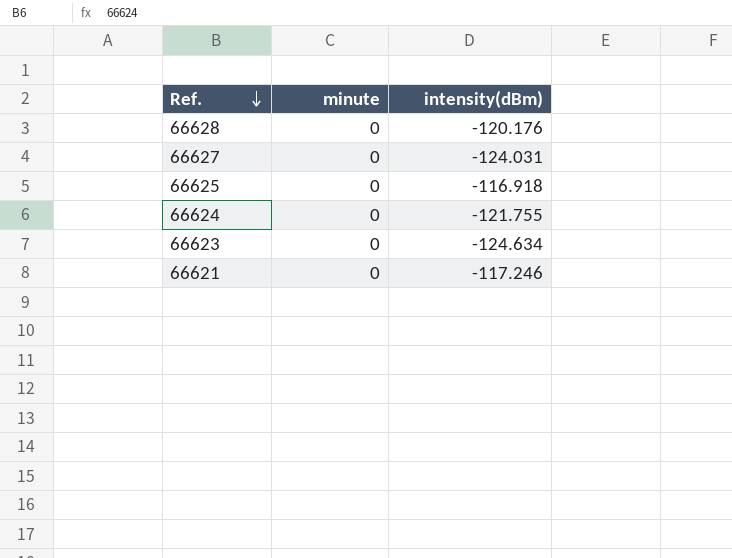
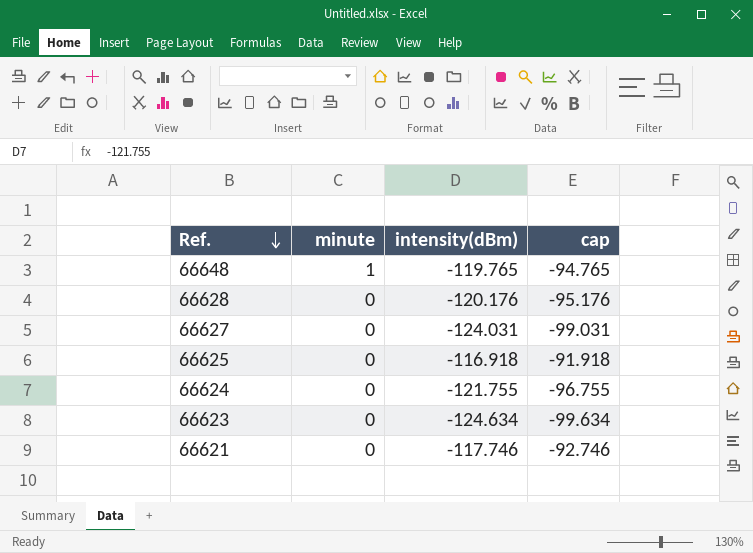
column cap | formula: none -> [intensity(dBm)] + 25
row 66648: none -> 1 | -119.765 | -94.765
66621 | intensity(dBm): -117.246 -> -117.746

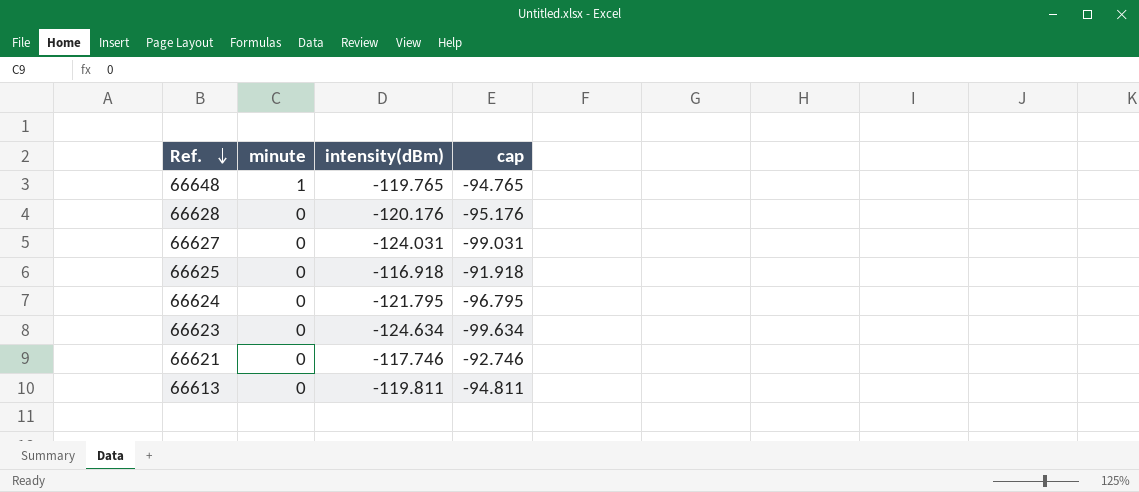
66624 | intensity(dBm): -121.755 -> -121.795
66624 | cap: -96.755 -> -96.795
row 66613: none -> 0 | -119.811 | -94.811

